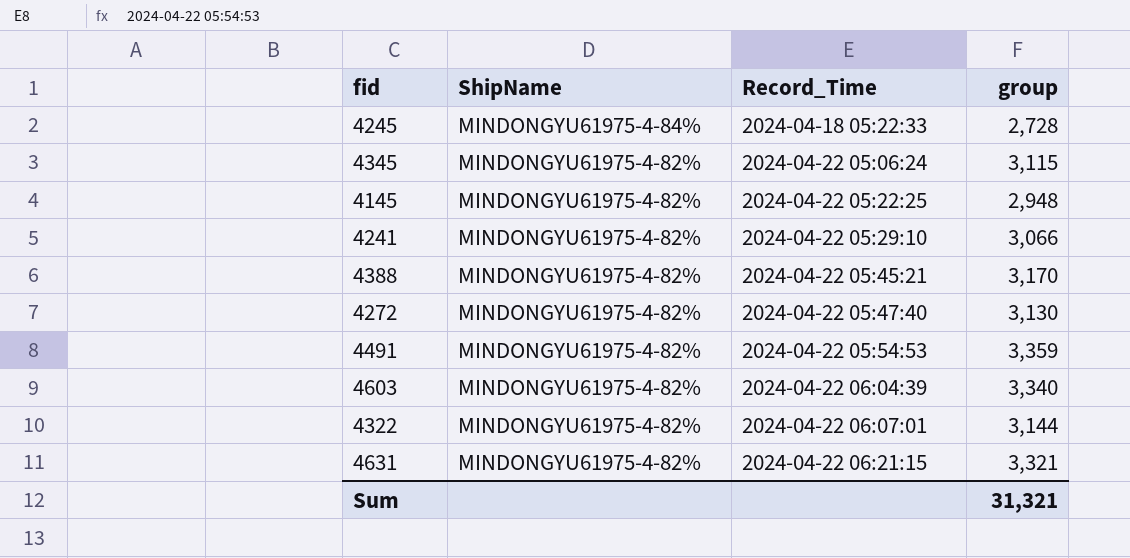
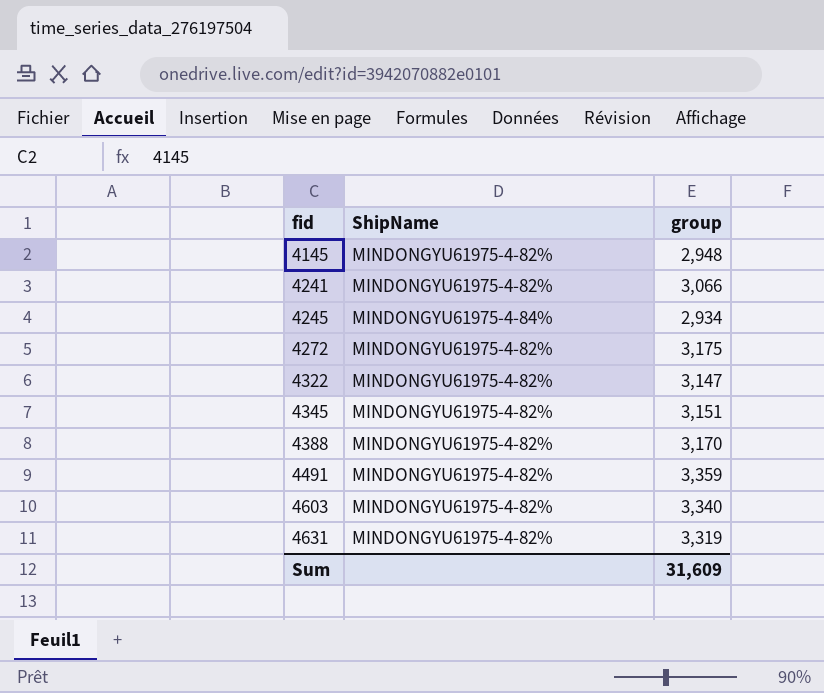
row order: ShipName descending -> fid ascending
column Record_Time | position: 3 -> none
4245 | group: 2,728 -> 2,934
4272 | group: 3,130 -> 3,175
4322 | group: 3,144 -> 3,147
4345 | group: 3,115 -> 3,151
4631 | group: 3,321 -> 3,319
Sum | group: 31,321 -> 31,609

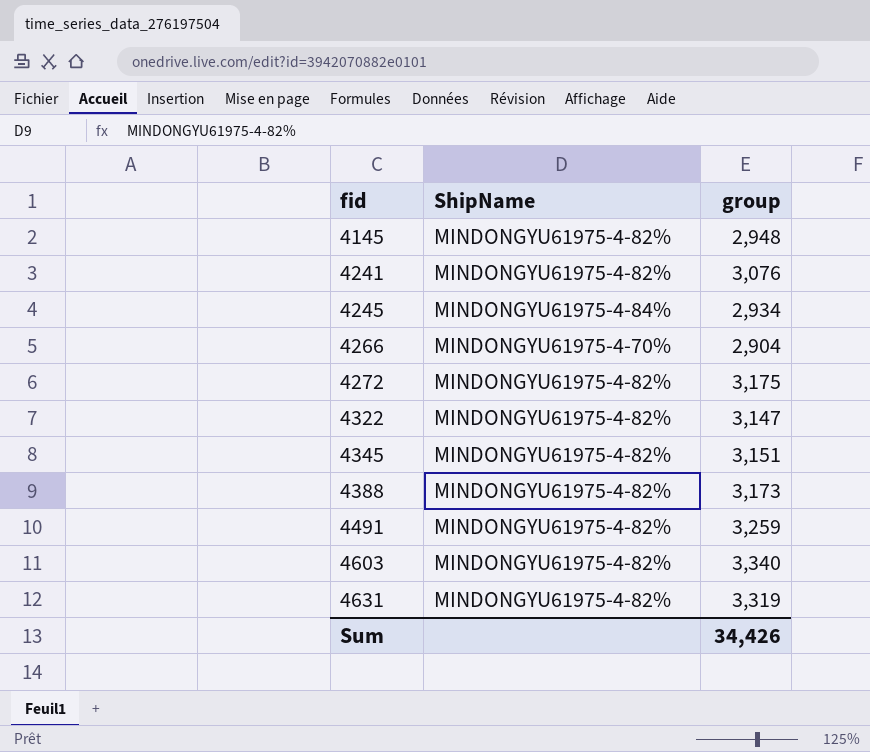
4241 | group: 3,066 -> 3,076
row 4266: none -> MINDONGYU61975-4-70% | 2,904
4388 | group: 3,170 -> 3,173
4491 | group: 3,359 -> 3,259
Sum | group: 31,609 -> 34,426

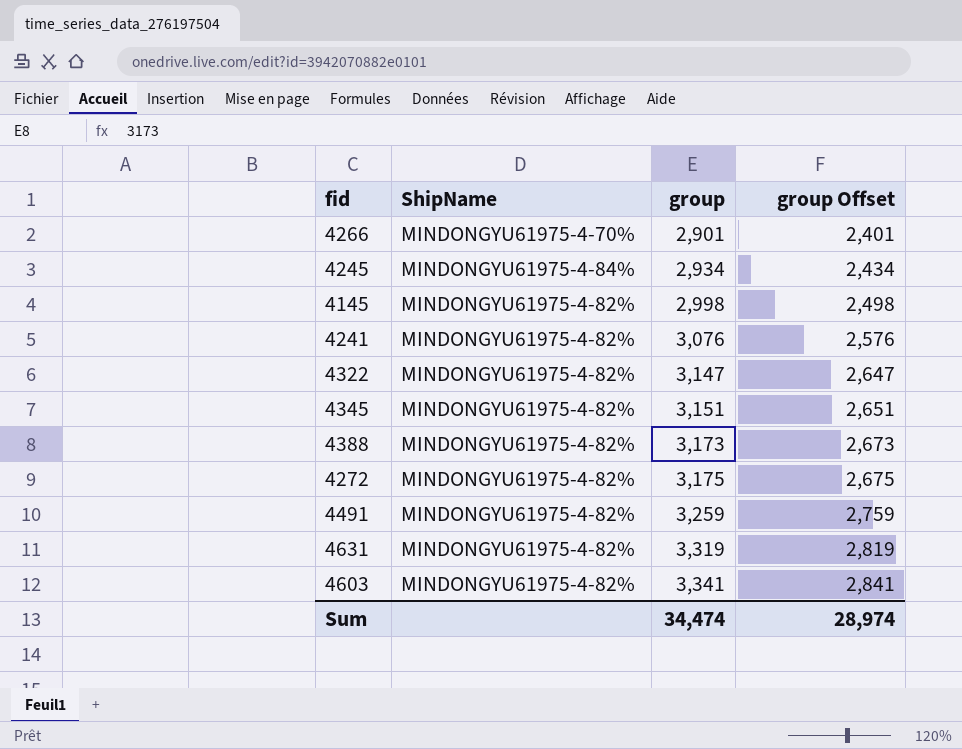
row order: fid ascending -> group ascending
column group Offset | formula: none -> [group] - 500
4266 | group: 2,904 -> 2,901
4145 | group: 2,948 -> 2,998
4603 | group: 3,340 -> 3,341
Sum | group: 34,426 -> 34,474

